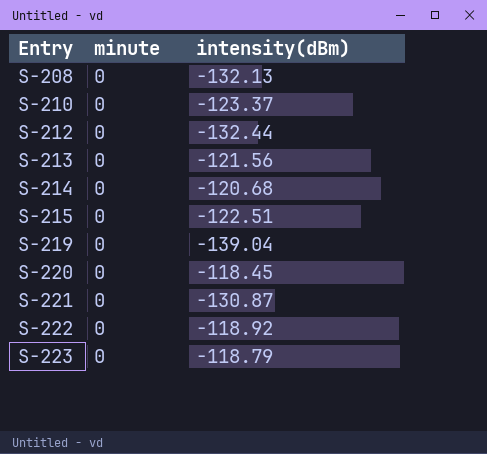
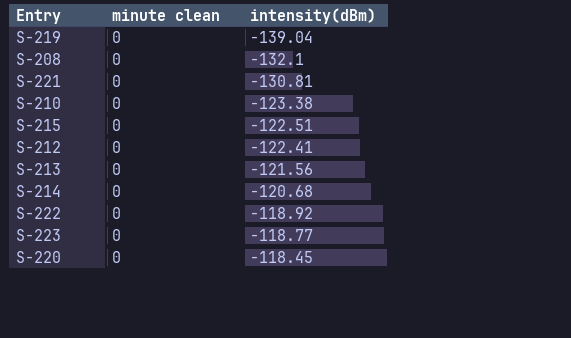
row order: Entry ascending -> intensity(dBm) ascending
column name: minute -> minute clean
S-208 | intensity(dBm): -132.13 -> -132.1
S-221 | intensity(dBm): -130.87 -> -130.81
S-210 | intensity(dBm): -123.37 -> -123.38
S-212 | intensity(dBm): -132.44 -> -122.41
S-223 | intensity(dBm): -118.79 -> -118.77

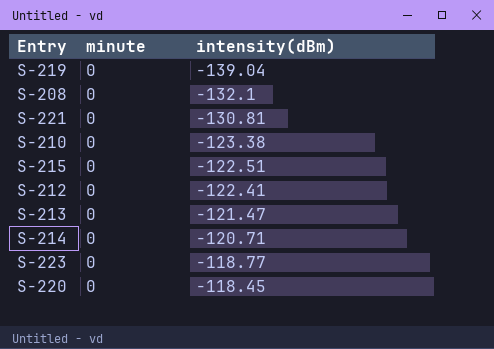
column name: minute clean -> minute
row S-222: 0 | -118.92 -> none
S-213 | intensity(dBm): -121.56 -> -121.47
S-214 | intensity(dBm): -120.68 -> -120.71

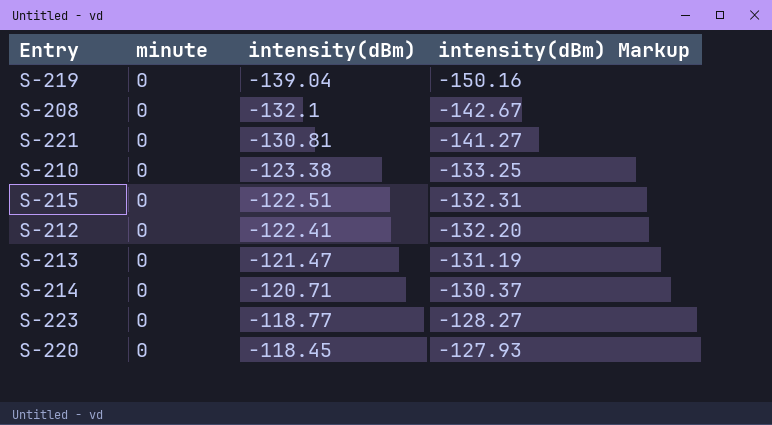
column intensity(dBm) Markup | formula: none -> [intensity(dBm)] * 1.08

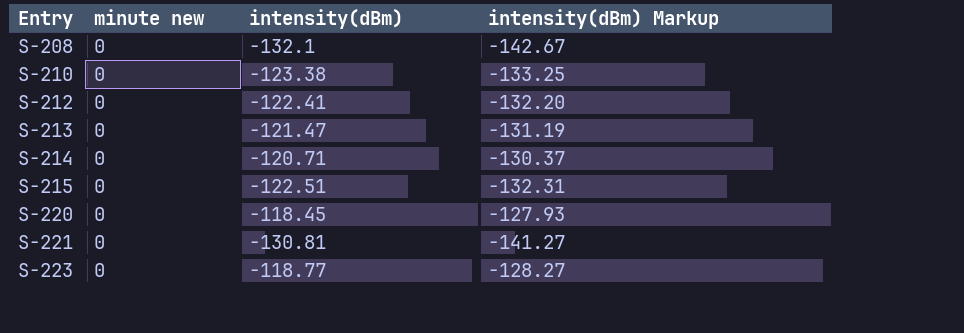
row order: intensity(dBm) ascending -> Entry ascending
column name: minute -> minute new
row S-219: 0 | -139.04 | -150.16 -> none

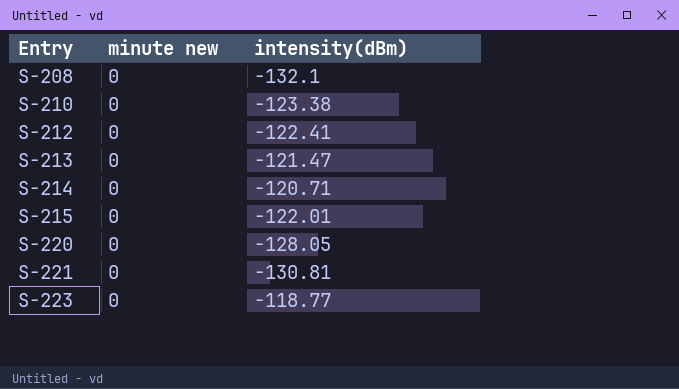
column intensity(dBm) Markup | formula: [intensity(dBm)] * 1.08 -> none
S-215 | intensity(dBm): -122.51 -> -122.01
S-220 | intensity(dBm): -118.45 -> -128.05

